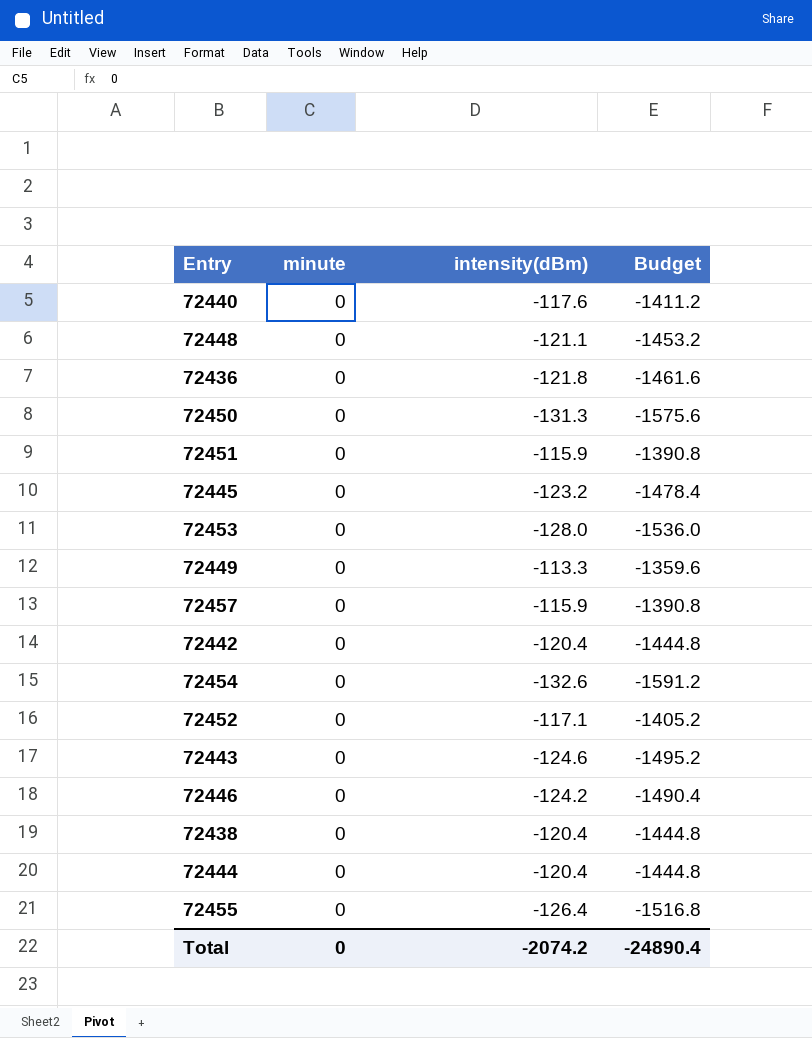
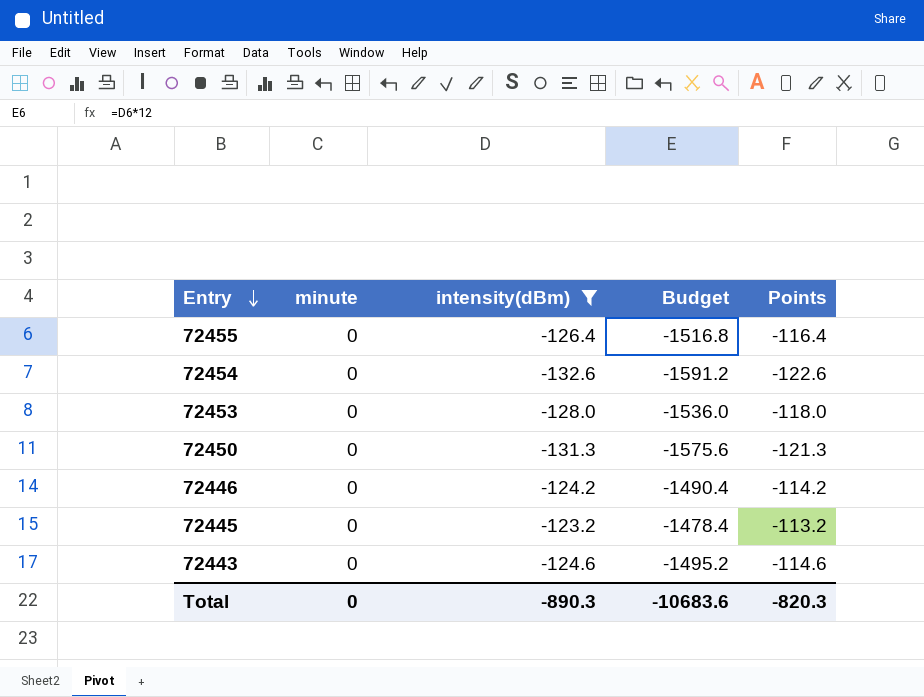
filter: none -> intensity(dBm) <= -123.2
row order: none -> Entry descending
column Points | formula: none -> [intensity(dBm)] + 10
Total | intensity(dBm): -2074.2 -> -890.3
Total | Budget: -24890.4 -> -10683.6

